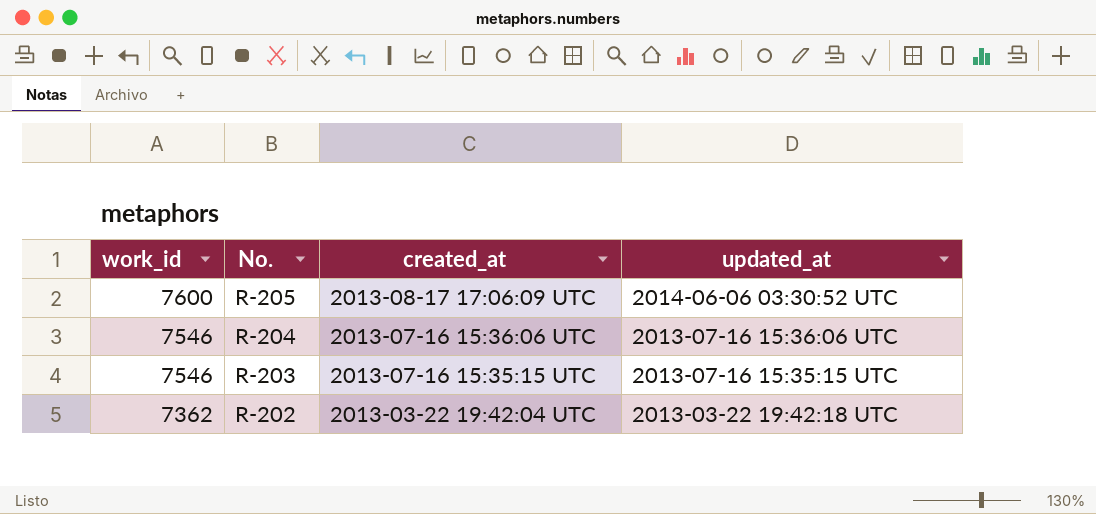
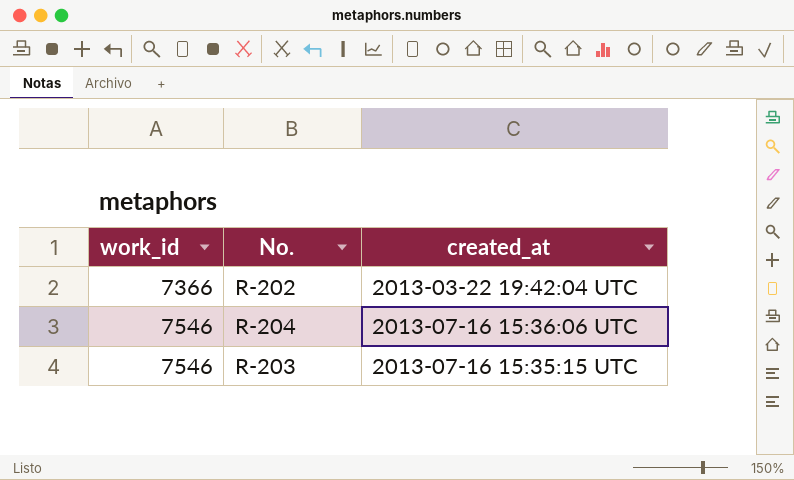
row order: work_id descending -> work_id ascending
column updated_at | position: 4 -> none
row R-205: 7600 | 2013-08-17 17:06:09 UTC | 2014-06-06 03:30:52 UTC -> none
R-202 | work_id: 7362 -> 7366

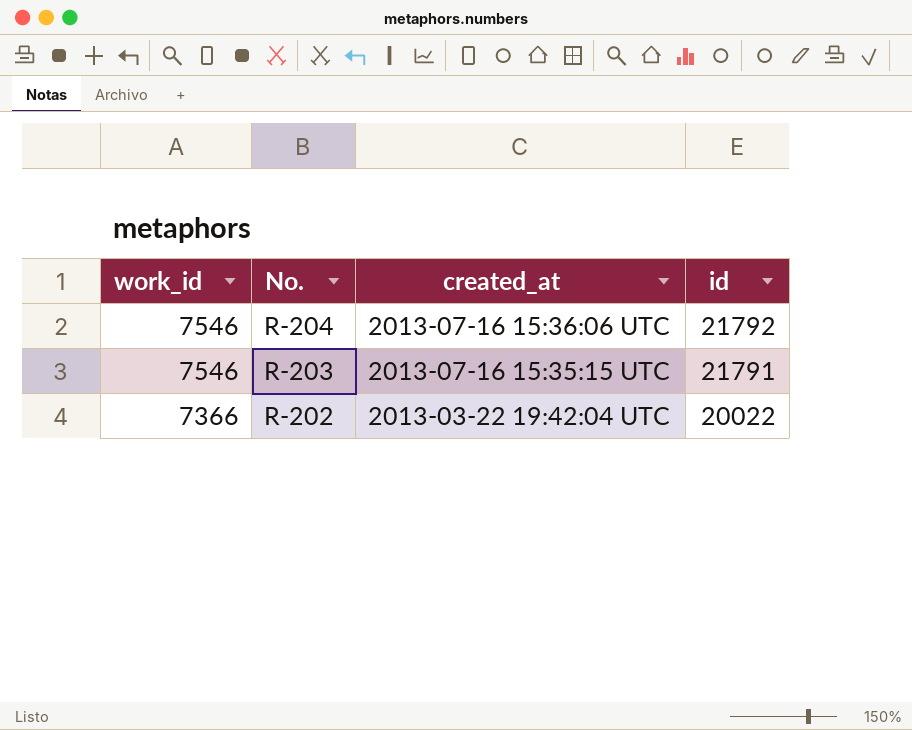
row order: work_id ascending -> work_id descending
column id | position: none -> 4

